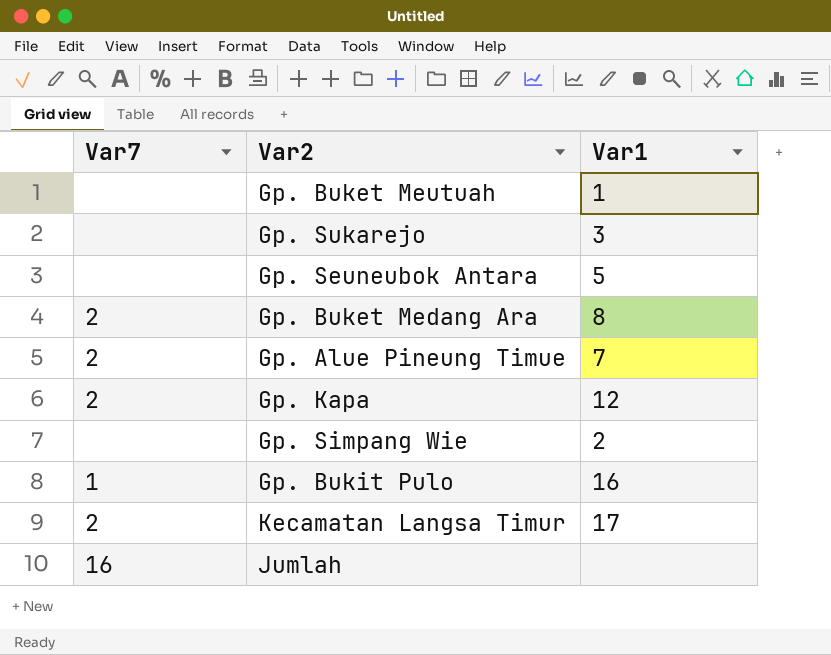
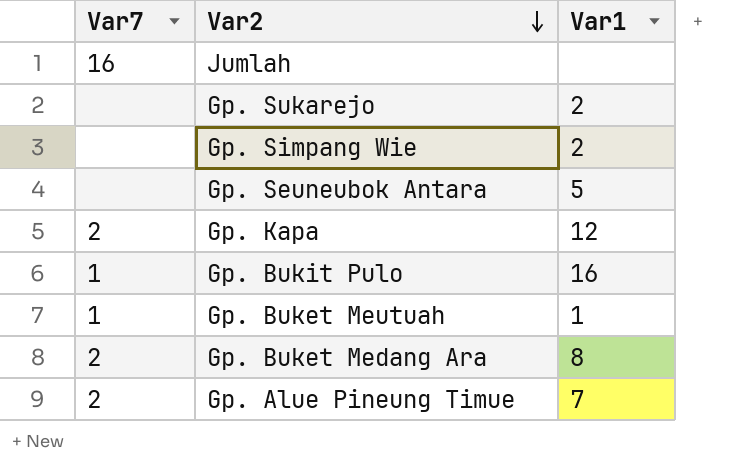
row order: none -> Var2 descending
row Kecamatan Langsa Timur: 2 | 17 -> none
Gp. Sukarejo | Var1: 3 -> 2
Gp. Buket Meutuah | Var7: none -> 1

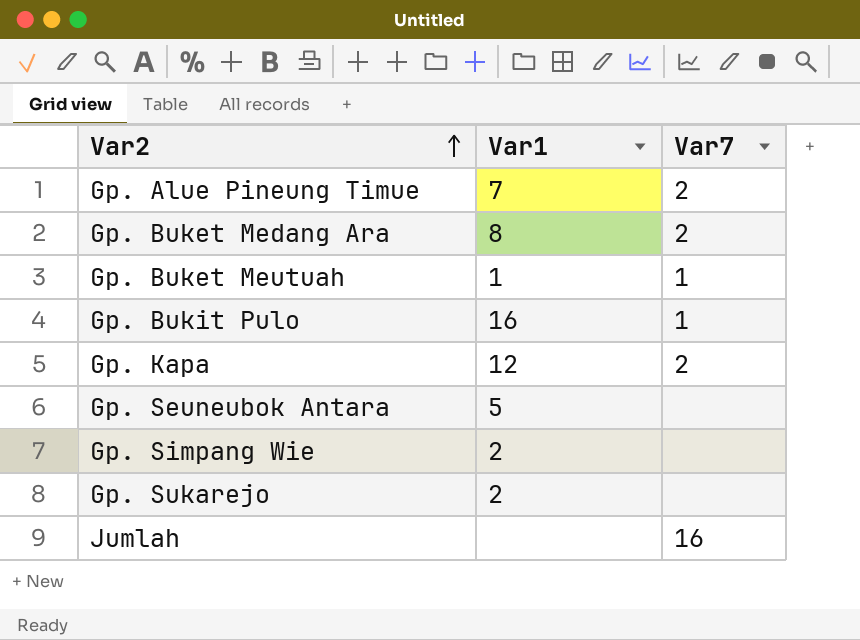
row order: Var2 descending -> Var2 ascending
column Var7 | position: 1 -> 3

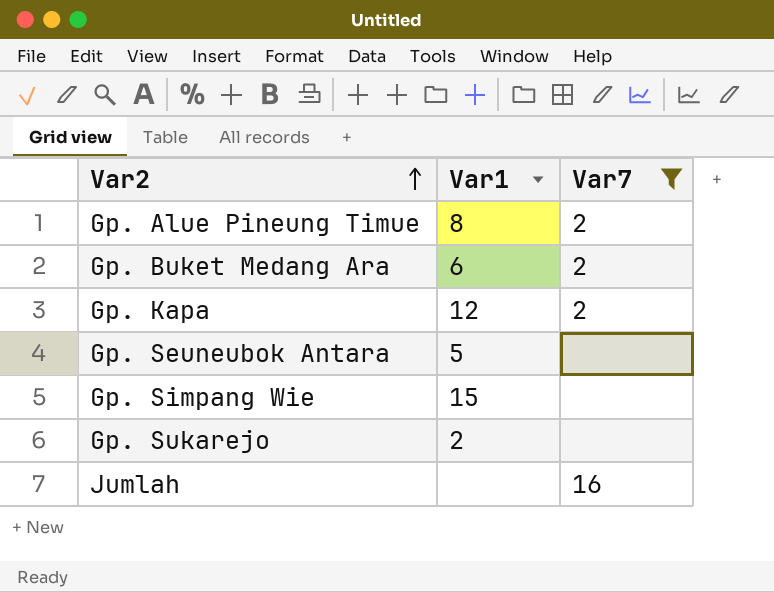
filter: none -> Var7 != 1
Gp. Alue Pineung Timue | Var1: 7 -> 8
Gp. Buket Medang Ara | Var1: 8 -> 6
Gp. Simpang Wie | Var1: 2 -> 15

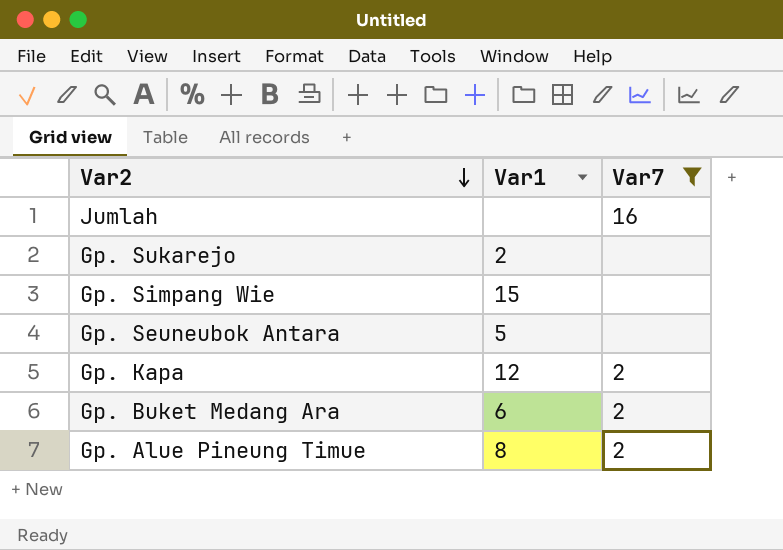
row order: Var2 ascending -> Var2 descending

